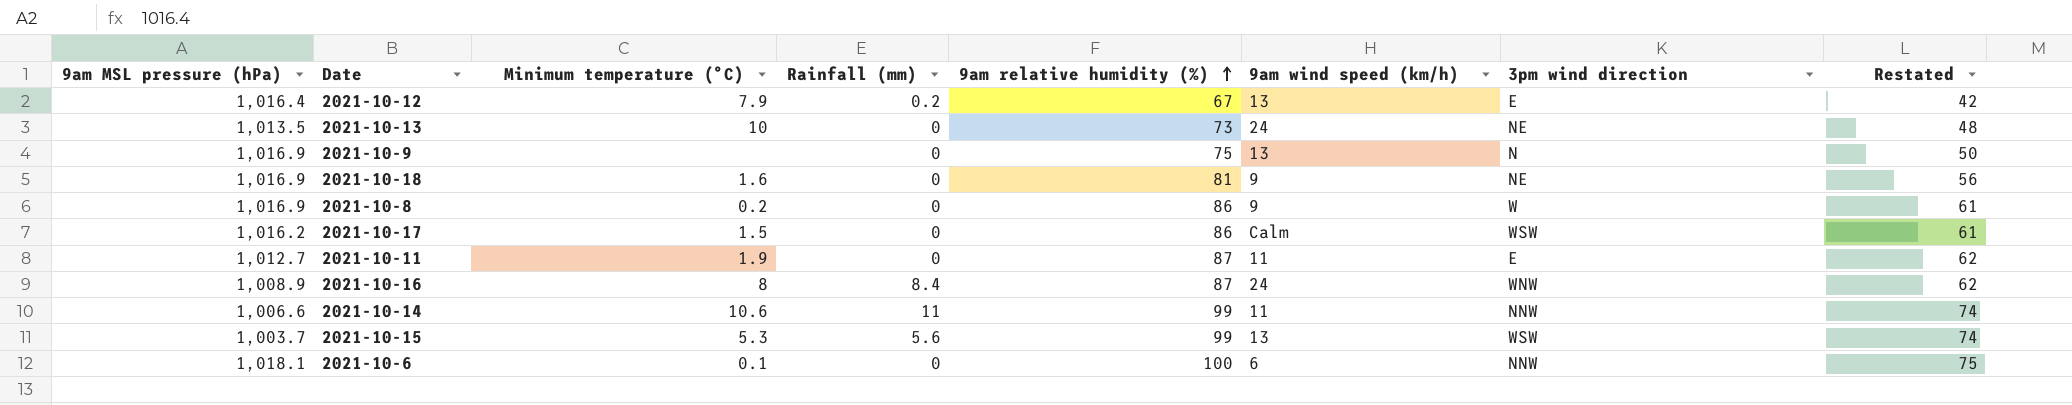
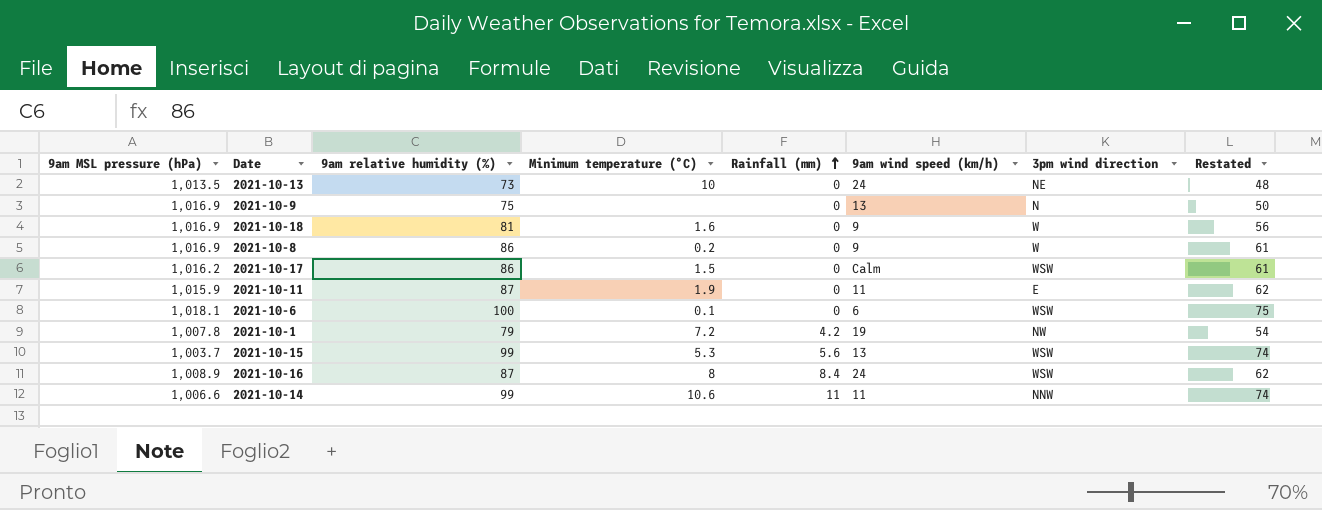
row order: 9am relative humidity (%) ascending -> Rainfall (mm) ascending
column 9am relative humidity (%) | position: 5 -> 3
row 2021-10-12: 1,016.4 | 7.9 | 0.2 | 67 | 13 | E | 42 -> none
2021-10-18 | 3pm wind direction: NE -> W
2021-10-11 | 9am MSL pressure (hPa): 1,012.7 -> 1,015.9
2021-10-6 | 3pm wind direction: NNW -> WSW
row 2021-10-1: none -> 1,007.8 | 79 | 7.2 | 4.2 | 19 | NW | 54
2021-10-16 | 3pm wind direction: WNW -> WSW

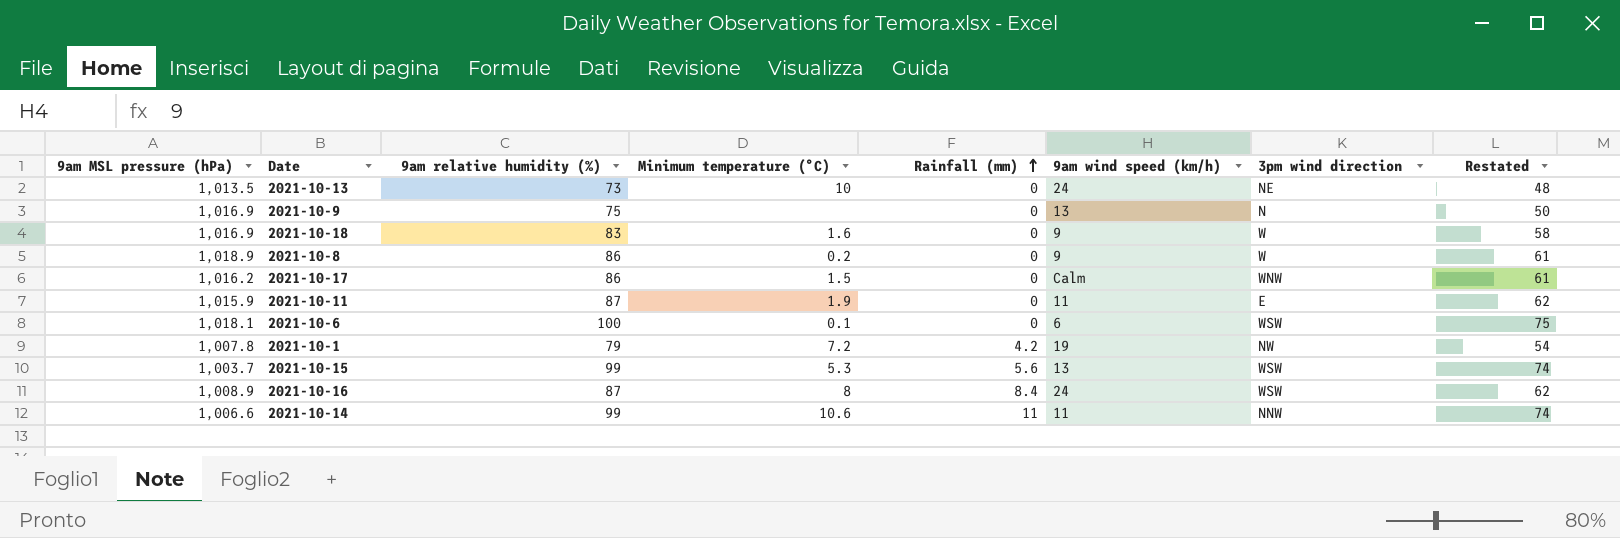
2021-10-18 | 9am relative humidity (%): 81 -> 83
2021-10-18 | Restated: 56 -> 58
2021-10-8 | 9am MSL pressure (hPa): 1,016.9 -> 1,018.9
2021-10-17 | 3pm wind direction: WSW -> WNW

